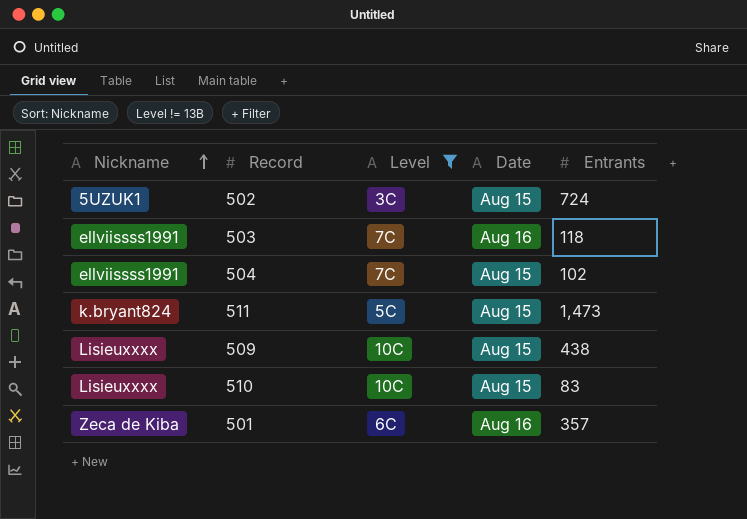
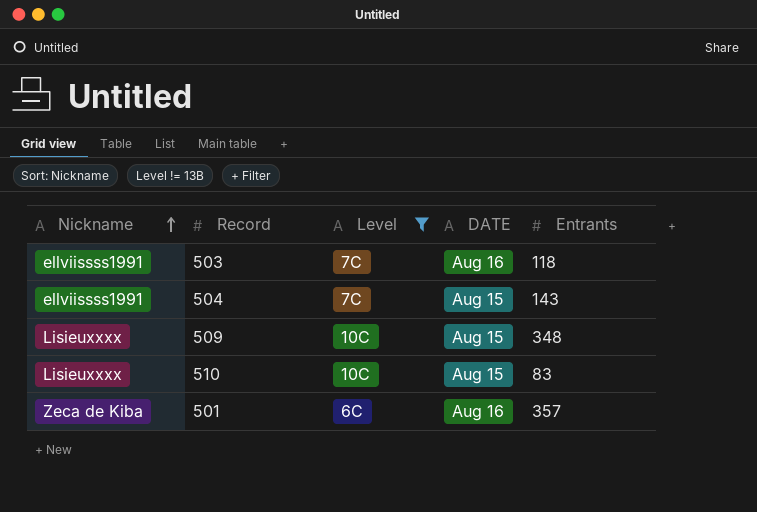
column name: Date -> DATE
row 502: 5UZUK1 | 3C | Aug 15 | 724 -> none
row 511: k.bryant824 | 5C | Aug 15 | 1,473 -> none
504 | Entrants: 102 -> 143
509 | Entrants: 438 -> 348

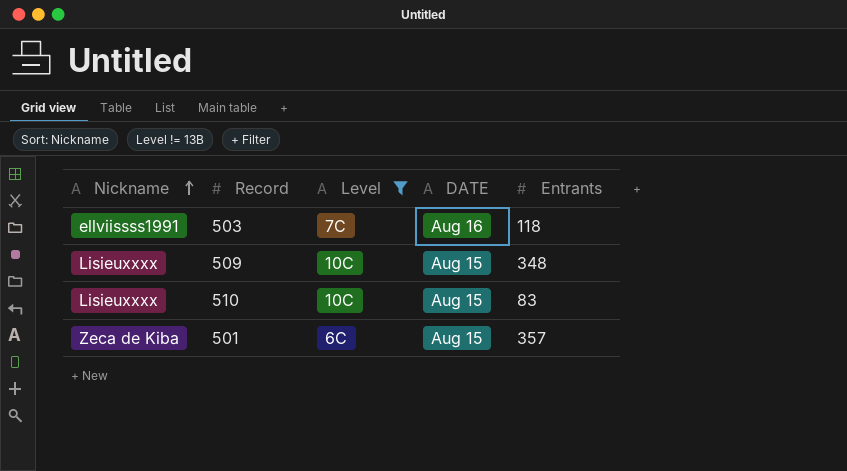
row 504: ellviissss1991 | 7C | Aug 15 | 143 -> none
501 | DATE: Aug 16 -> Aug 15

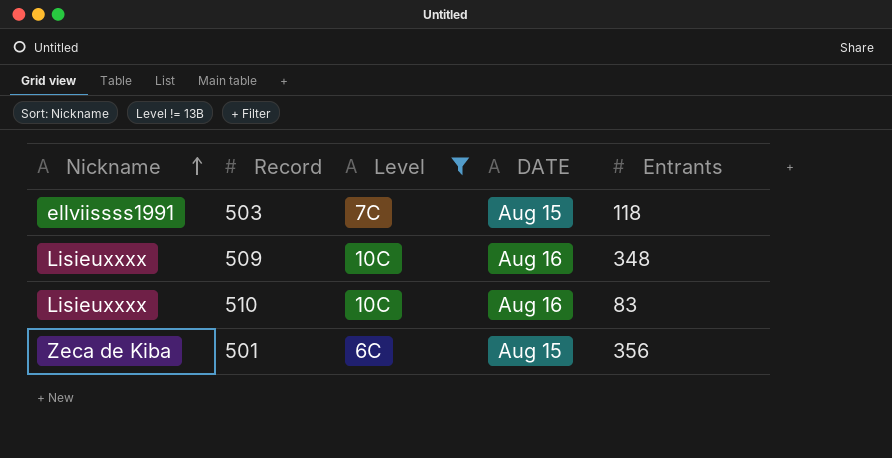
503 | DATE: Aug 16 -> Aug 15
509 | DATE: Aug 15 -> Aug 16
510 | DATE: Aug 15 -> Aug 16
501 | Entrants: 357 -> 356

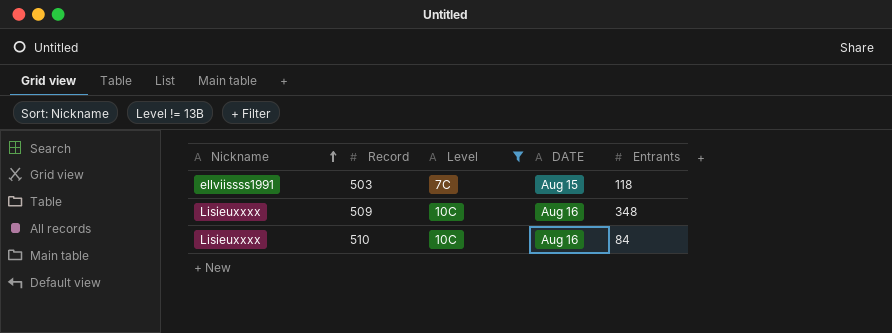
row 501: Zeca de Kiba | 6C | Aug 15 | 356 -> none
510 | Entrants: 83 -> 84

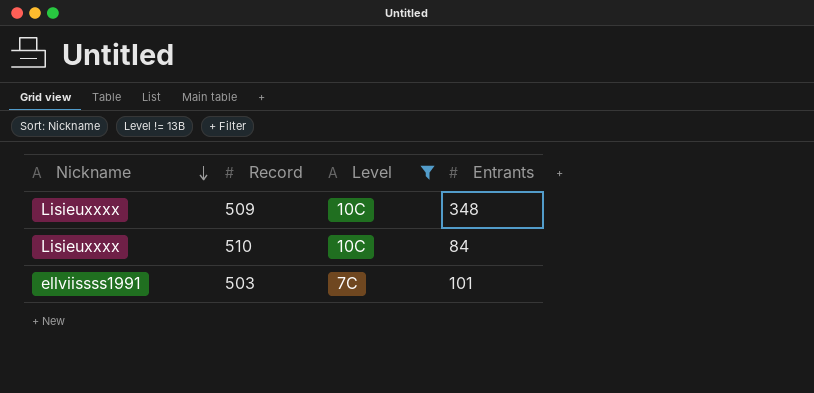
row order: Nickname ascending -> Nickname descending
column DATE | position: 4 -> none
503 | Entrants: 118 -> 101

